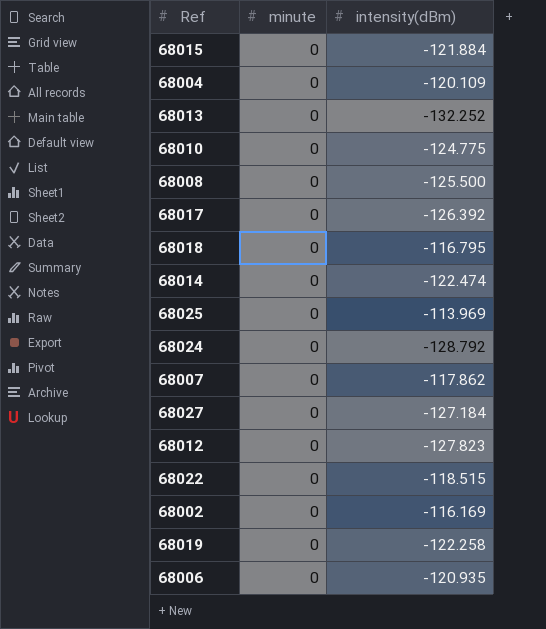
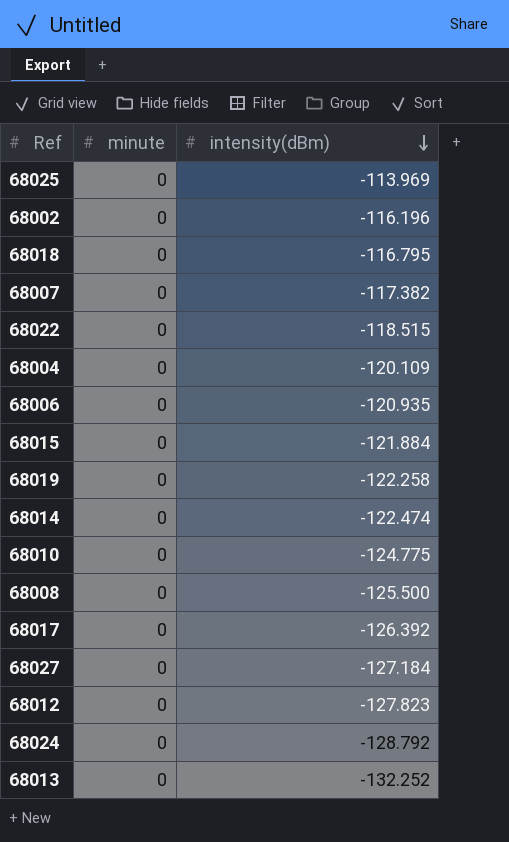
row order: none -> intensity(dBm) descending
68002 | intensity(dBm): -116.169 -> -116.196
68007 | intensity(dBm): -117.862 -> -117.382

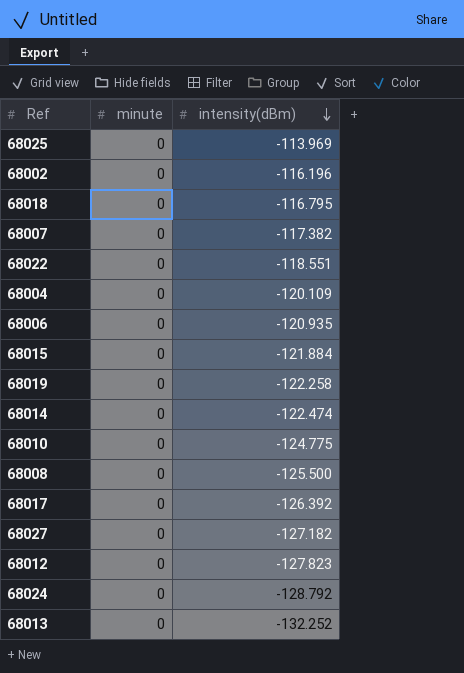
68022 | intensity(dBm): -118.515 -> -118.551
68027 | intensity(dBm): -127.184 -> -127.182

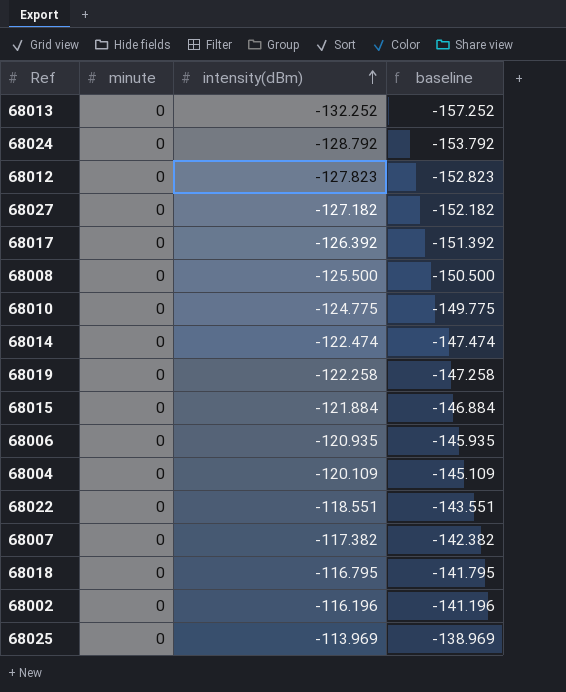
row order: intensity(dBm) descending -> intensity(dBm) ascending
column baseline | formula: none -> [intensity(dBm)] - 25

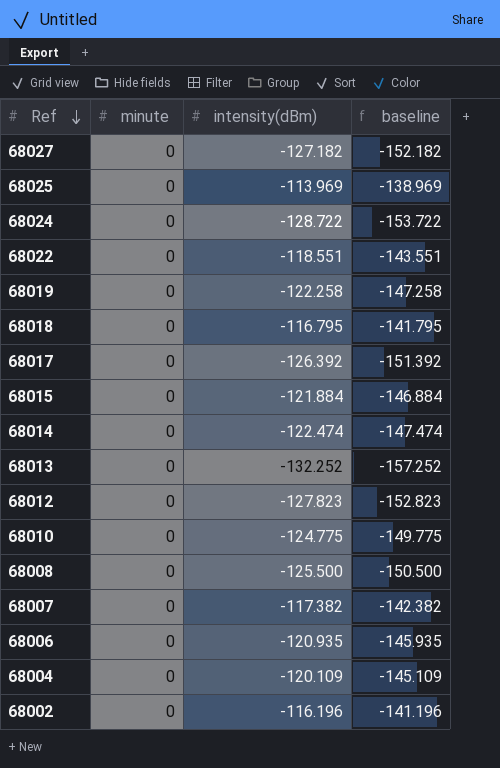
row order: intensity(dBm) ascending -> Ref descending
68024 | intensity(dBm): -128.792 -> -128.722
68024 | baseline: -153.792 -> -153.722

